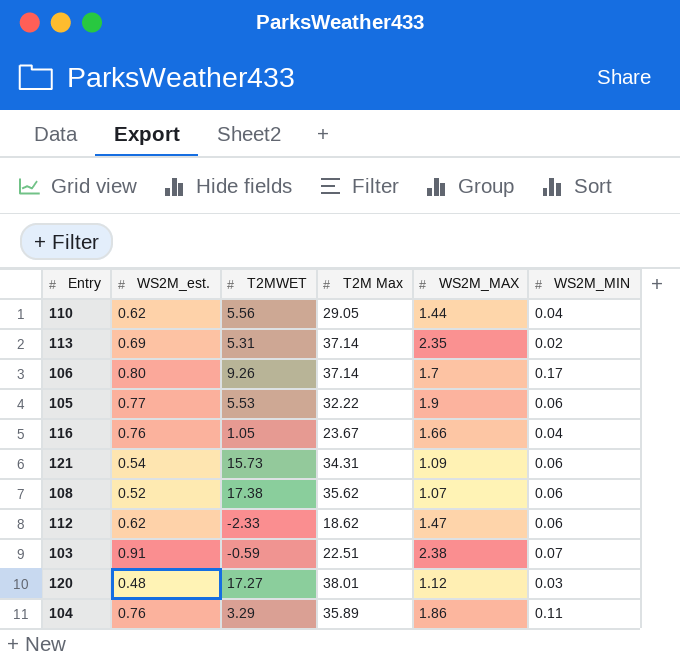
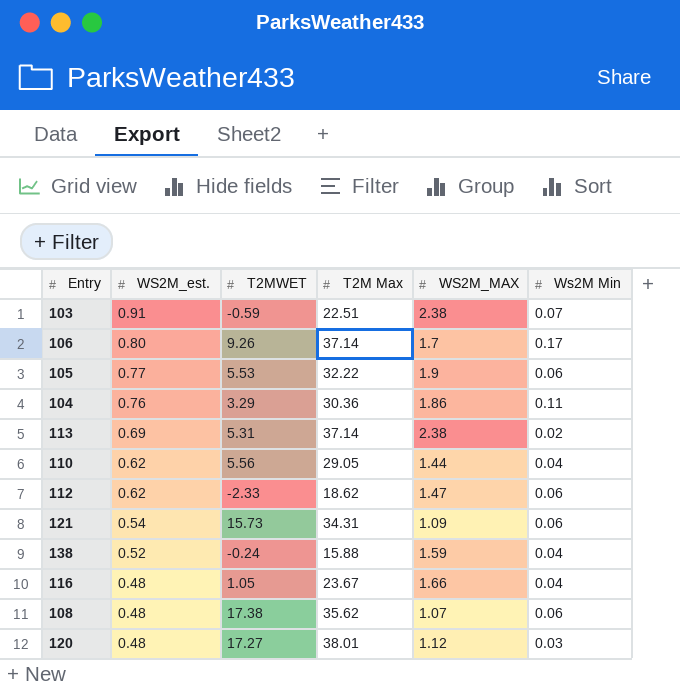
row order: none -> WS2M_est. descending
column name: WS2M_MIN -> Ws2M Min
104 | T2M Max: 35.89 -> 30.36
113 | WS2M_MAX: 2.35 -> 2.38
row 138: none -> 0.52 | -0.24 | 15.88 | 1.59 | 0.04
116 | WS2M_est.: 0.76 -> 0.48
108 | WS2M_est.: 0.52 -> 0.48

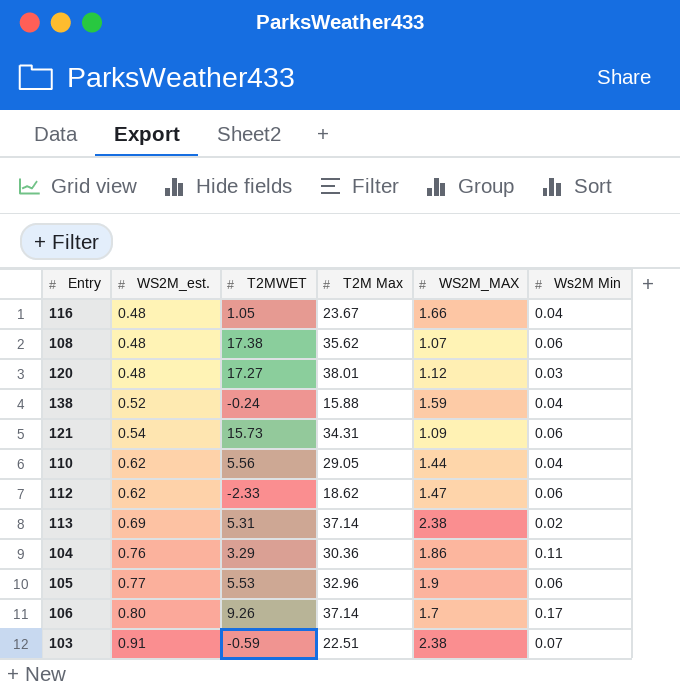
row order: WS2M_est. descending -> WS2M_est. ascending
105 | T2M Max: 32.22 -> 32.96

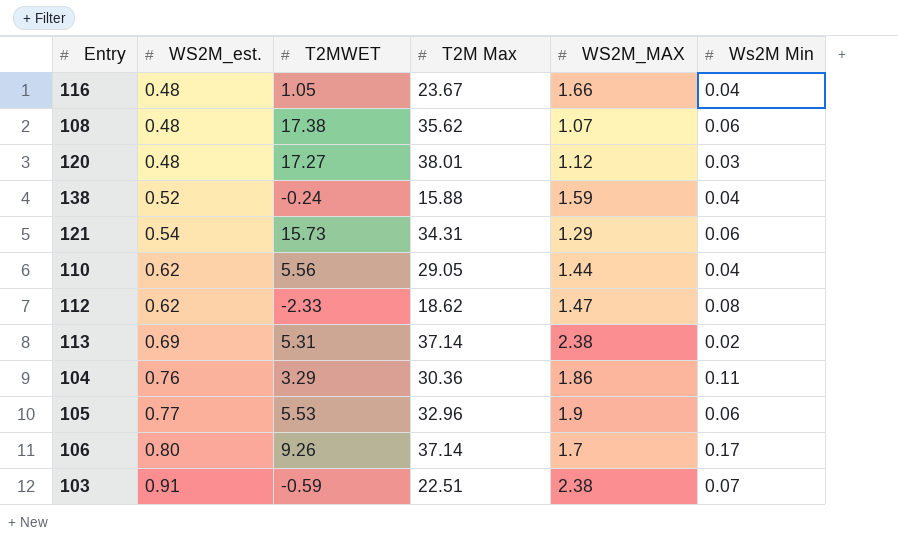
121 | WS2M_MAX: 1.09 -> 1.29
112 | Ws2M Min: 0.06 -> 0.08

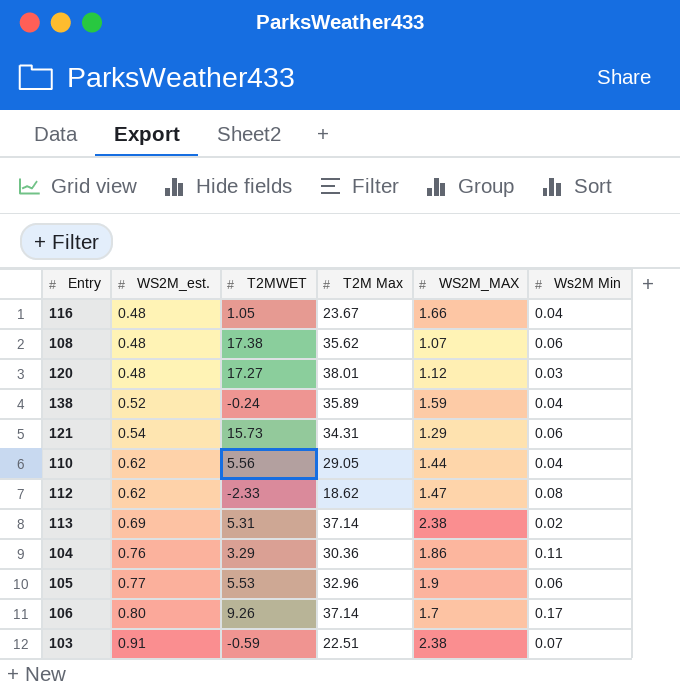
138 | T2M Max: 15.88 -> 35.89

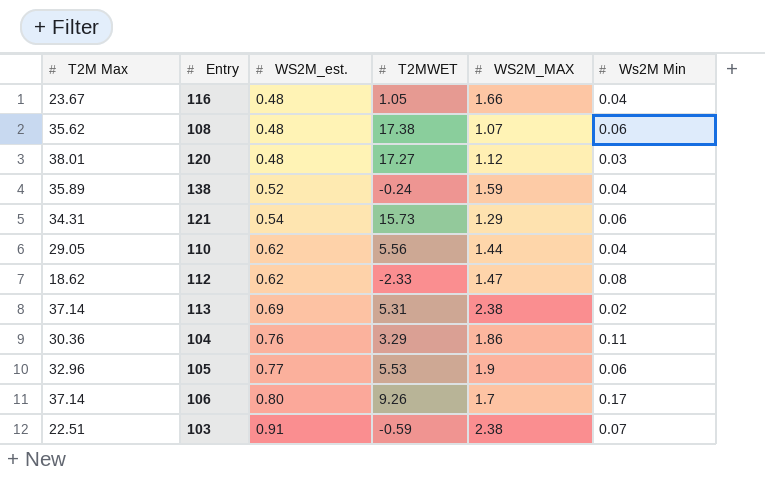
column T2M Max | position: 4 -> 1

